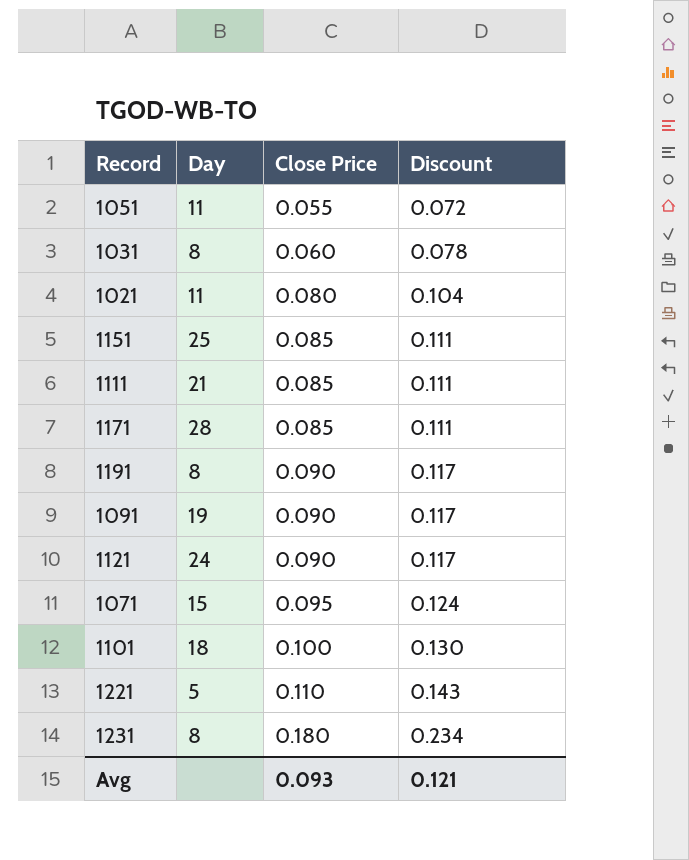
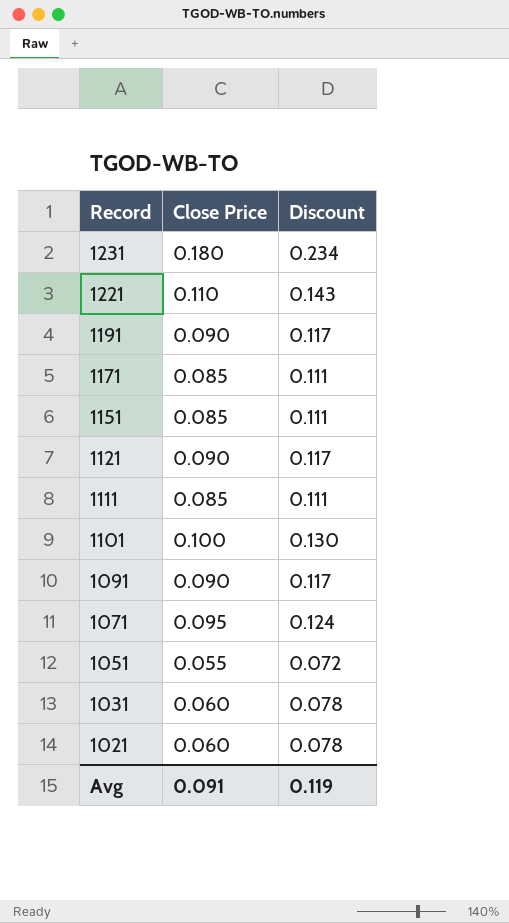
row order: Close Price ascending -> Record descending
column Day | position: 2 -> none
1021 | Close Price: 0.080 -> 0.060
1021 | Discount: 0.104 -> 0.078
Avg | Close Price: 0.093 -> 0.091
Avg | Discount: 0.121 -> 0.119

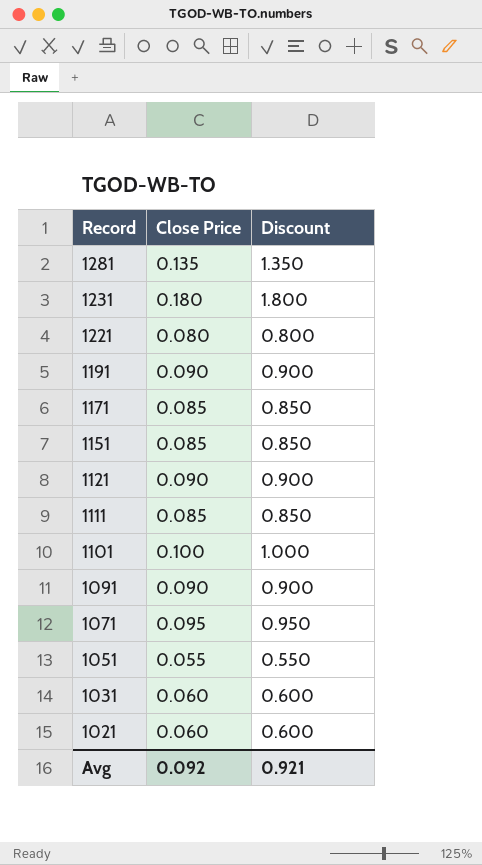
column Discount | formula: [Close Price] * 1.3 -> [Close Price] * 10
row 1281: none -> 0.135 | 1.350
1221 | Close Price: 0.110 -> 0.080
Avg | Close Price: 0.091 -> 0.092
Avg | Discount: 0.119 -> 0.921

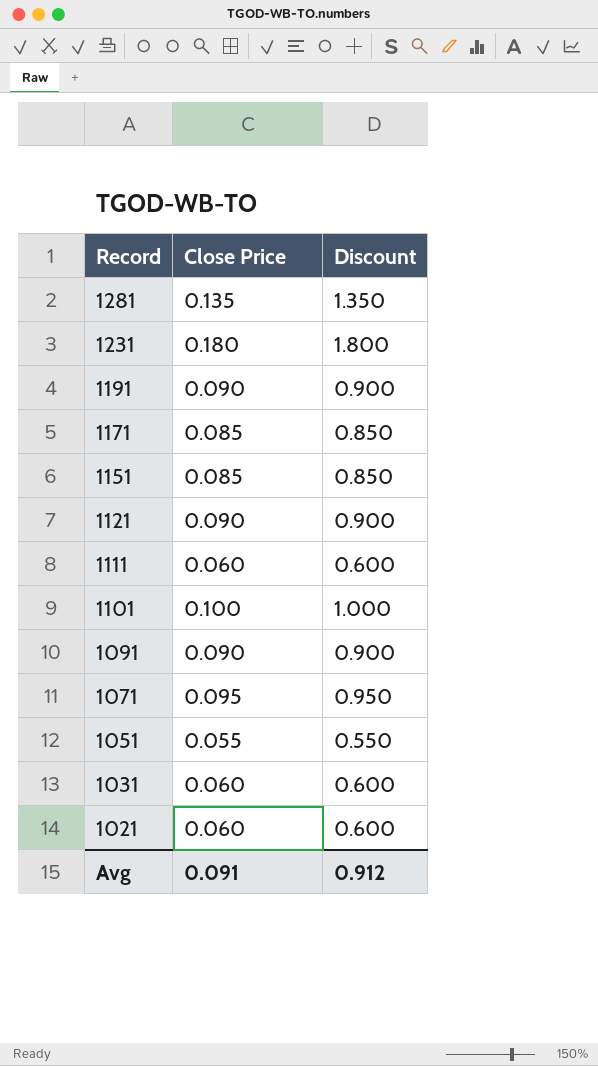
row 1221: 0.080 | 0.800 -> none
1111 | Close Price: 0.085 -> 0.060
1111 | Discount: 0.850 -> 0.600
Avg | Close Price: 0.092 -> 0.091
Avg | Discount: 0.921 -> 0.912

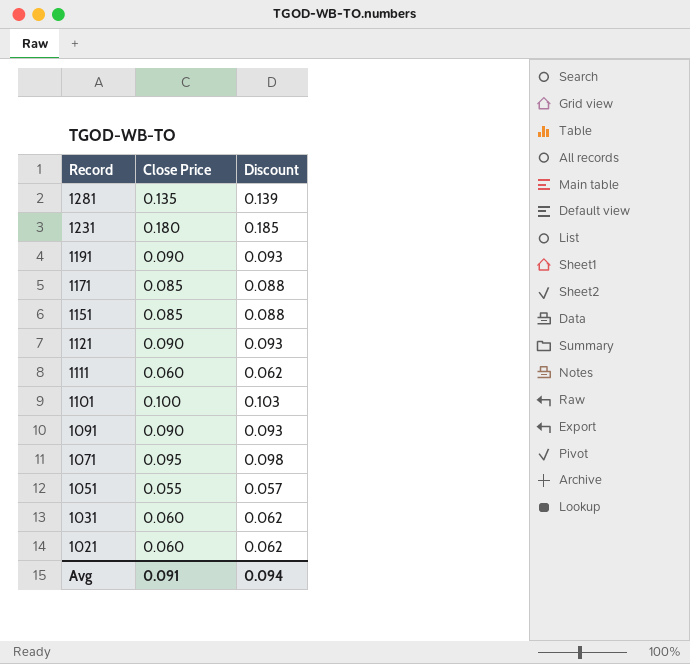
column Discount | formula: [Close Price] * 10 -> [Close Price] * 1.03
Avg | Discount: 0.912 -> 0.094

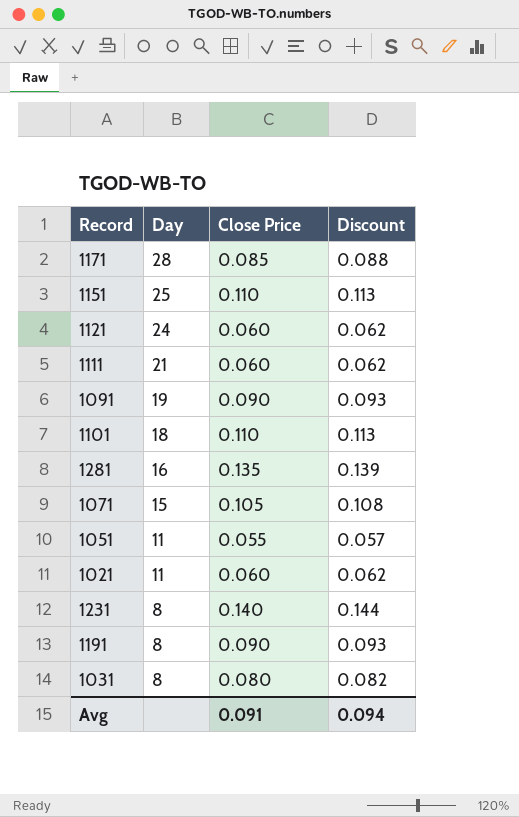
row order: Record descending -> Day descending
column Day | position: none -> 2
1151 | Close Price: 0.085 -> 0.110
1151 | Discount: 0.088 -> 0.113
1121 | Close Price: 0.090 -> 0.060
1121 | Discount: 0.093 -> 0.062
1101 | Close Price: 0.100 -> 0.110
1101 | Discount: 0.103 -> 0.113
1071 | Close Price: 0.095 -> 0.105
1071 | Discount: 0.098 -> 0.108
1231 | Close Price: 0.180 -> 0.140
1231 | Discount: 0.185 -> 0.144
1031 | Close Price: 0.060 -> 0.080
1031 | Discount: 0.062 -> 0.082

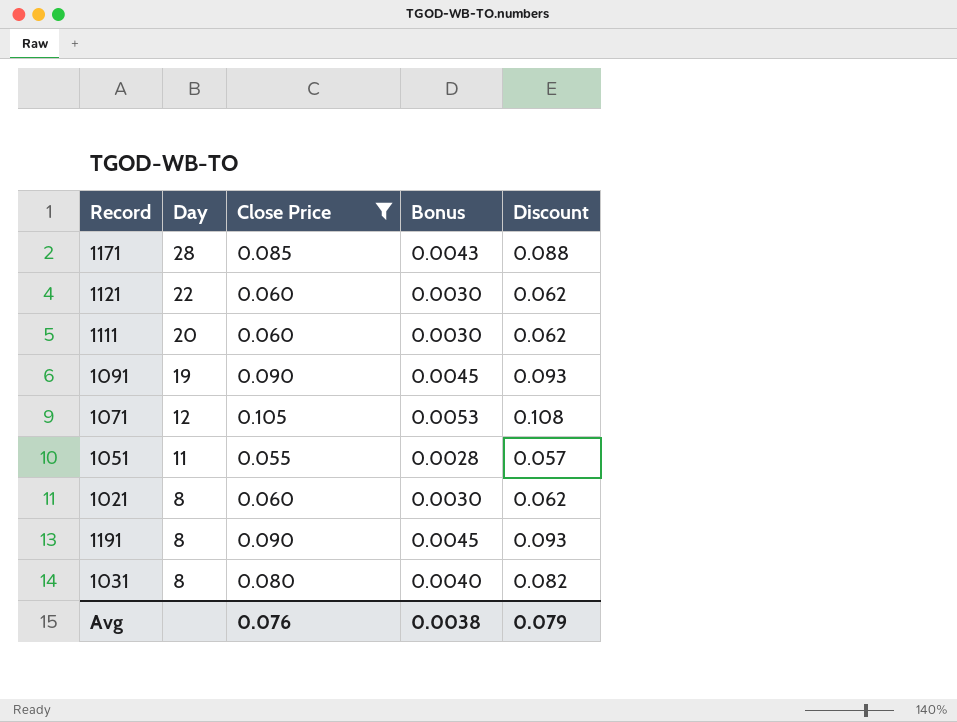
filter: none -> Close Price <= 0.105
column Bonus | formula: none -> [Close Price] * 0.05
1121 | Day: 24 -> 22
1111 | Day: 21 -> 20
1071 | Day: 15 -> 12
1021 | Day: 11 -> 8
Avg | Close Price: 0.091 -> 0.076
Avg | Discount: 0.094 -> 0.079

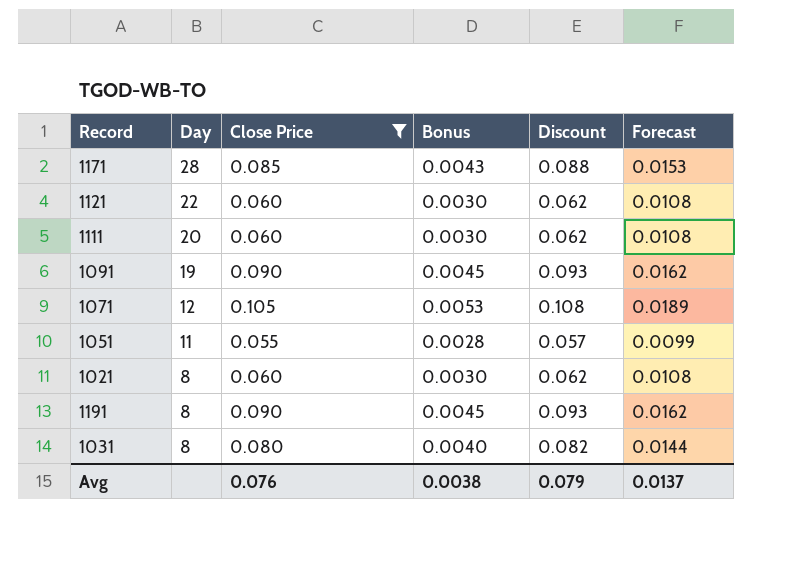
column Forecast | formula: none -> [Close Price] * 0.18

